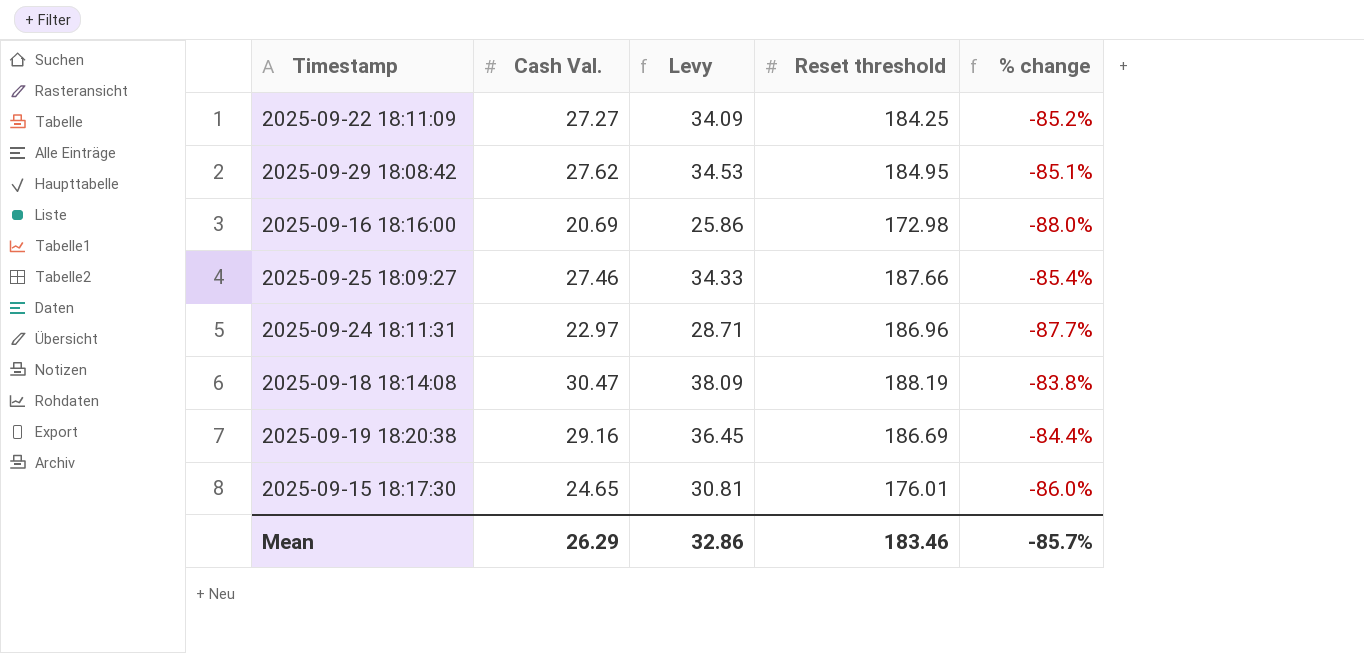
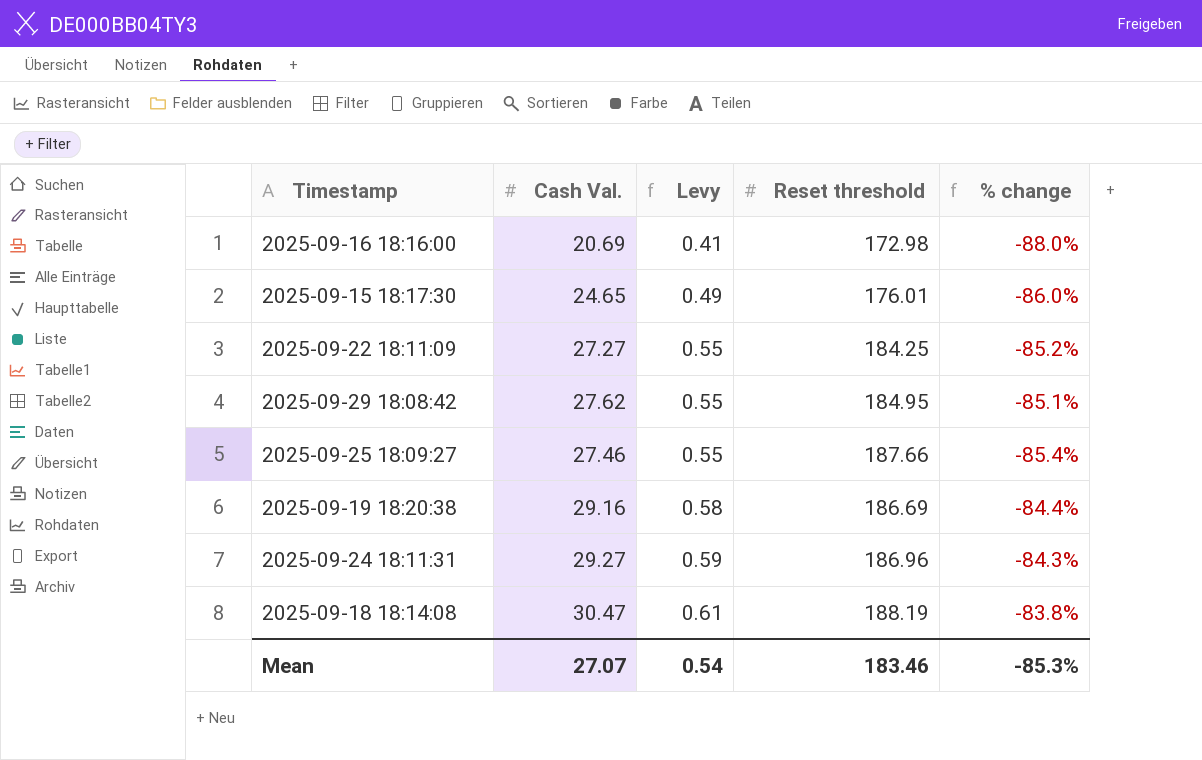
row order: none -> Levy ascending
column Levy | formula: [Cash Val.] * 1.25 -> [Cash Val.] * 0.02
2025-09-24 18:11:31 | Cash Val.: 22.97 -> 29.27
2025-09-24 18:11:31 | % change: -87.7% -> -84.3%
Mean | Cash Val.: 26.29 -> 27.07
Mean | Levy: 32.86 -> 0.54
Mean | % change: -85.7% -> -85.3%

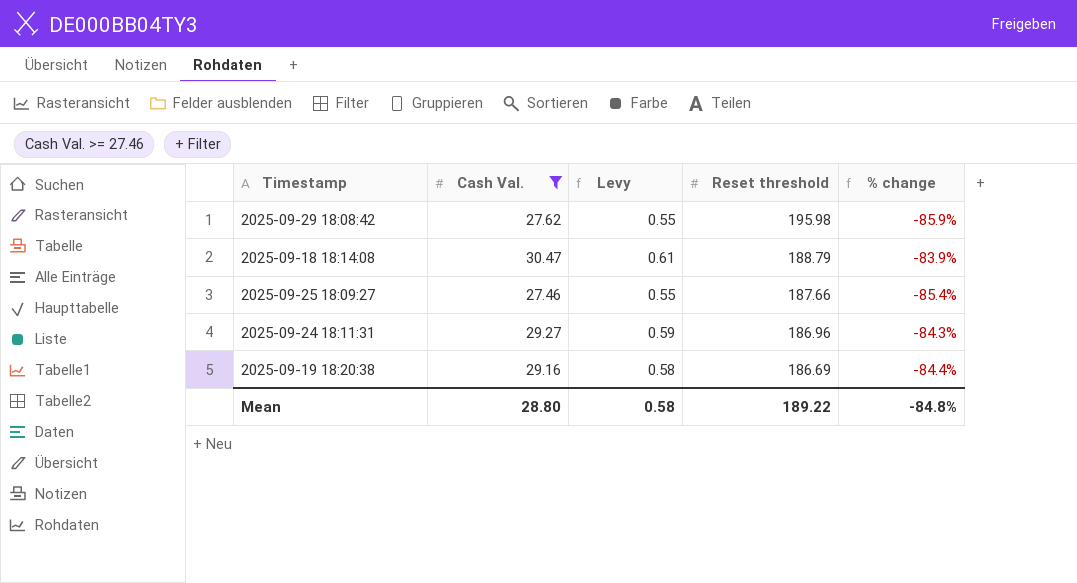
filter: none -> Cash Val. >= 27.46
row order: Levy ascending -> Reset threshold descending
2025-09-29 18:08:42 | Reset threshold: 184.95 -> 195.98
2025-09-29 18:08:42 | % change: -85.1% -> -85.9%
2025-09-18 18:14:08 | Reset threshold: 188.19 -> 188.79
2025-09-18 18:14:08 | % change: -83.8% -> -83.9%
Mean | Cash Val.: 27.07 -> 28.80
Mean | Levy: 0.54 -> 0.58
Mean | Reset threshold: 183.46 -> 189.22
Mean | % change: -85.3% -> -84.8%

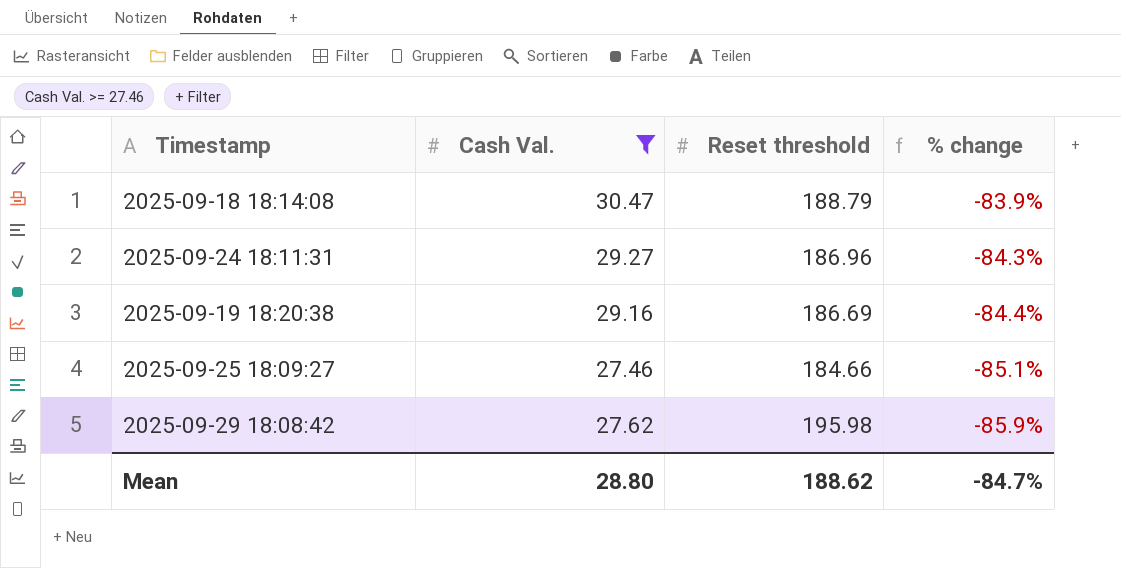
row order: Reset threshold descending -> % change descending
column Levy | formula: [Cash Val.] * 0.02 -> none
2025-09-25 18:09:27 | Reset threshold: 187.66 -> 184.66
2025-09-25 18:09:27 | % change: -85.4% -> -85.1%
Mean | Reset threshold: 189.22 -> 188.62
Mean | % change: -84.8% -> -84.7%

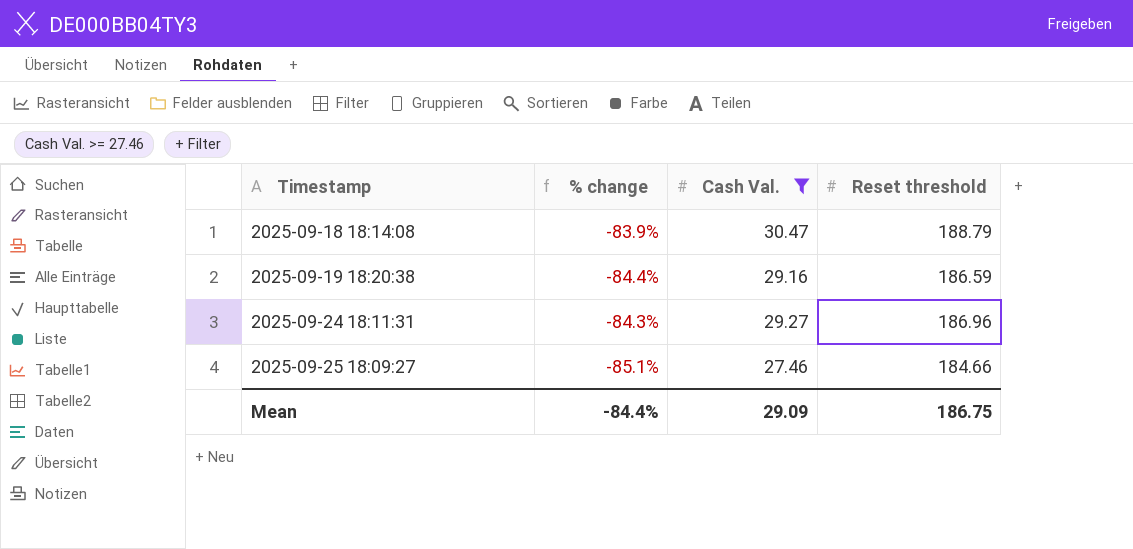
row order: % change descending -> Timestamp ascending
column % change | position: 4 -> 2
row 2025-09-29 18:08:42: 27.62 | 195.98 | -85.9% -> none
2025-09-19 18:20:38 | Reset threshold: 186.69 -> 186.59
Mean | % change: -84.7% -> -84.4%
Mean | Cash Val.: 28.80 -> 29.09
Mean | Reset threshold: 188.62 -> 186.75

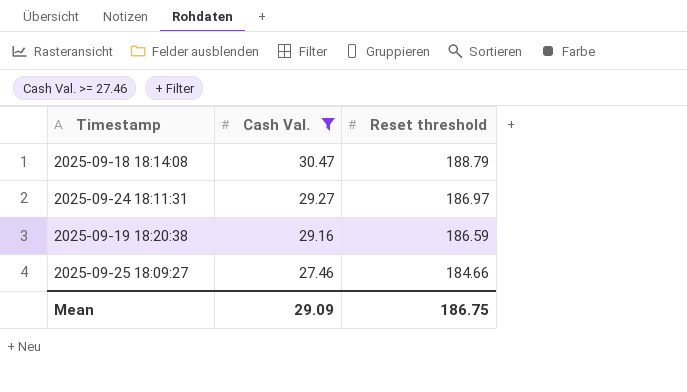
row order: Timestamp ascending -> Cash Val. descending
column % change | formula: ([Cash Val.] - [Reset threshold]) / [Reset threshold] -> none
2025-09-24 18:11:31 | Reset threshold: 186.96 -> 186.97

